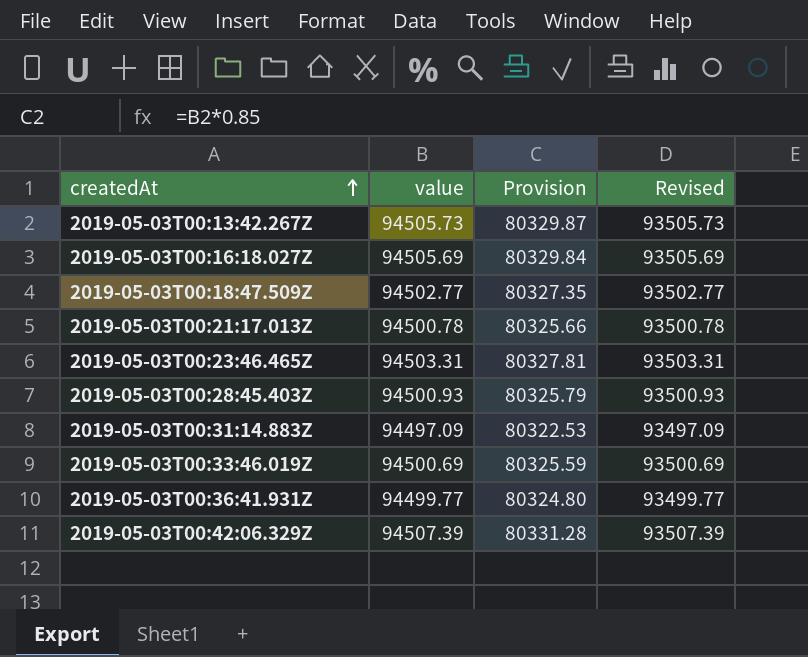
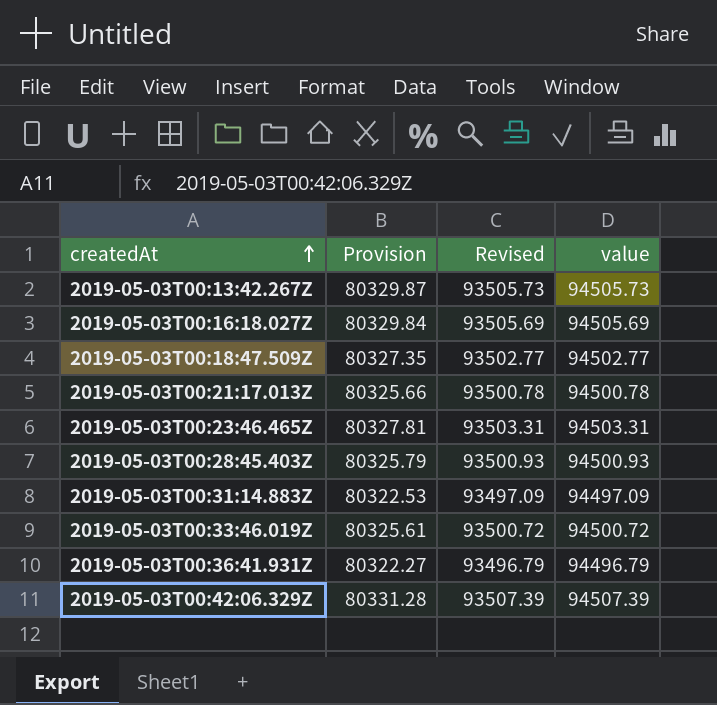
column value | position: 2 -> 4
2019-05-03T00:33:46.019Z | Provision: 80325.59 -> 80325.61
2019-05-03T00:33:46.019Z | Revised: 93500.69 -> 93500.72
2019-05-03T00:33:46.019Z | value: 94500.69 -> 94500.72
2019-05-03T00:36:41.931Z | Provision: 80324.80 -> 80322.27
2019-05-03T00:36:41.931Z | Revised: 93499.77 -> 93496.79
2019-05-03T00:36:41.931Z | value: 94499.77 -> 94496.79

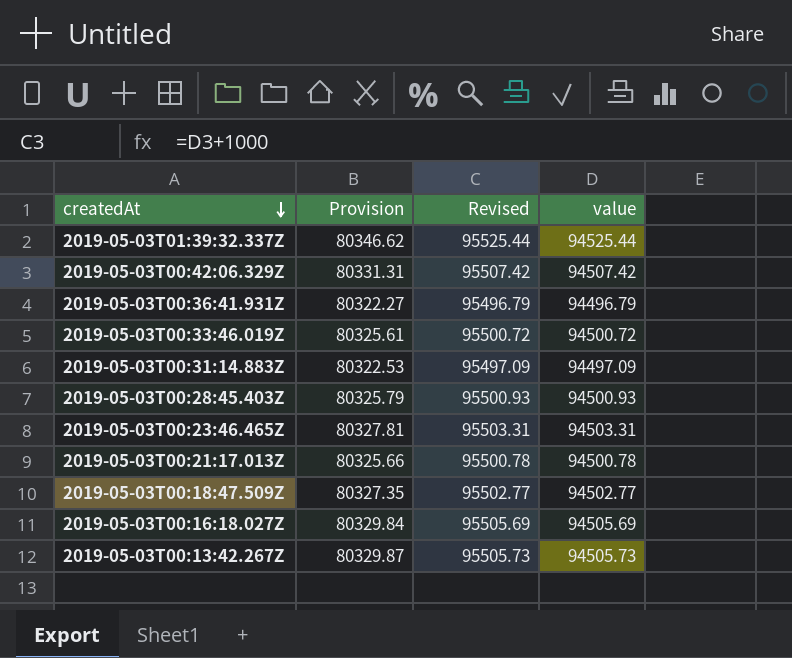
row order: createdAt ascending -> createdAt descending
column Revised | formula: [value] - 1000 -> [value] + 1000
row 2019-05-03T01:39:32.337Z: none -> 80346.62 | 95525.44 | 94525.44
2019-05-03T00:42:06.329Z | Provision: 80331.28 -> 80331.31
2019-05-03T00:42:06.329Z | value: 94507.39 -> 94507.42

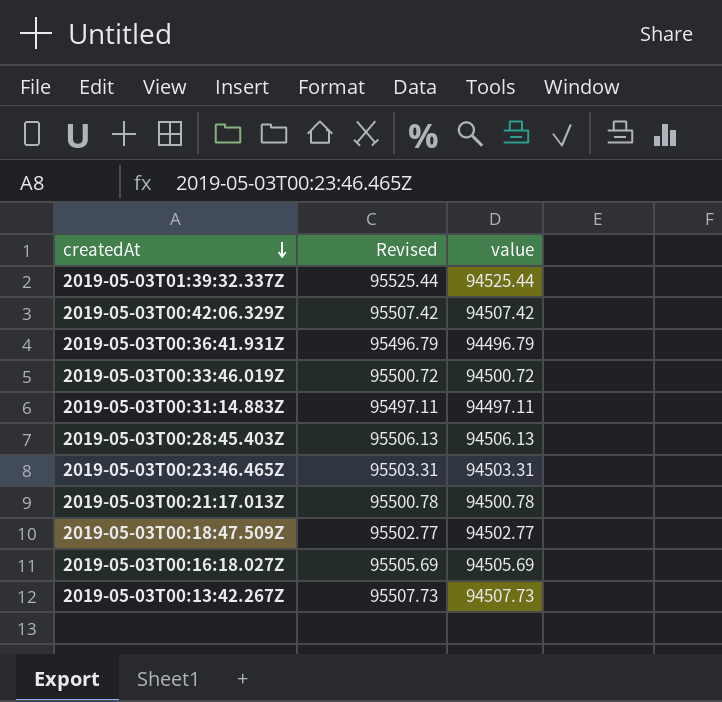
column Provision | formula: [value] * 0.85 -> none
2019-05-03T00:31:14.883Z | Revised: 95497.09 -> 95497.11
2019-05-03T00:31:14.883Z | value: 94497.09 -> 94497.11
2019-05-03T00:28:45.403Z | Revised: 95500.93 -> 95506.13
2019-05-03T00:28:45.403Z | value: 94500.93 -> 94506.13
2019-05-03T00:13:42.267Z | Revised: 95505.73 -> 95507.73
2019-05-03T00:13:42.267Z | value: 94505.73 -> 94507.73

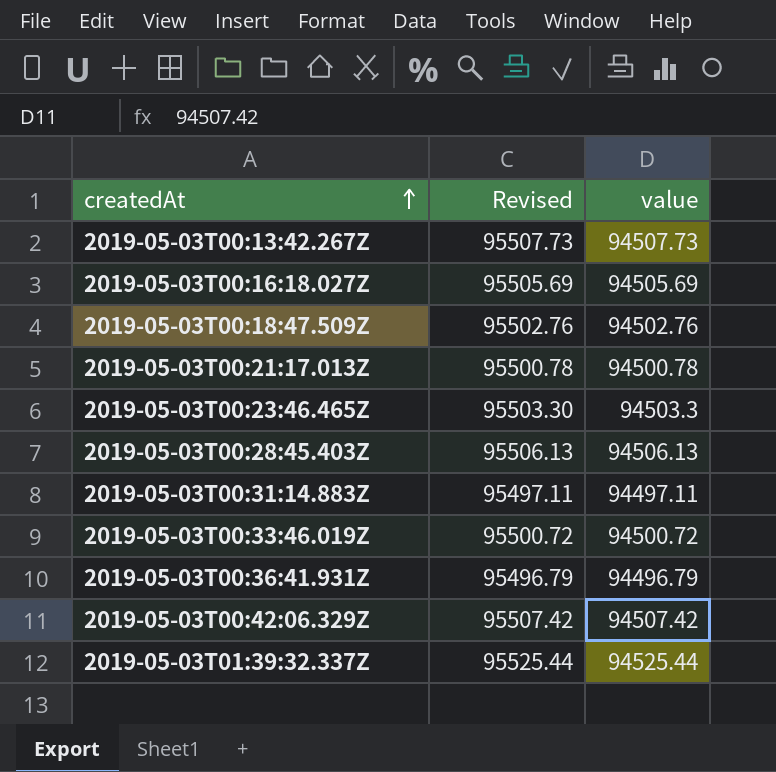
row order: createdAt descending -> createdAt ascending
2019-05-03T00:18:47.509Z | Revised: 95502.77 -> 95502.76
2019-05-03T00:18:47.509Z | value: 94502.77 -> 94502.76
2019-05-03T00:23:46.465Z | Revised: 95503.31 -> 95503.30
2019-05-03T00:23:46.465Z | value: 94503.31 -> 94503.3

